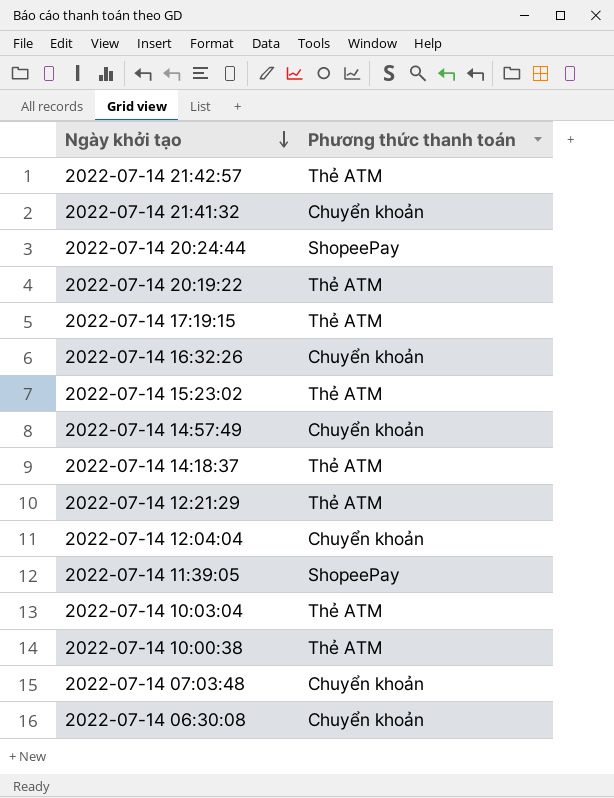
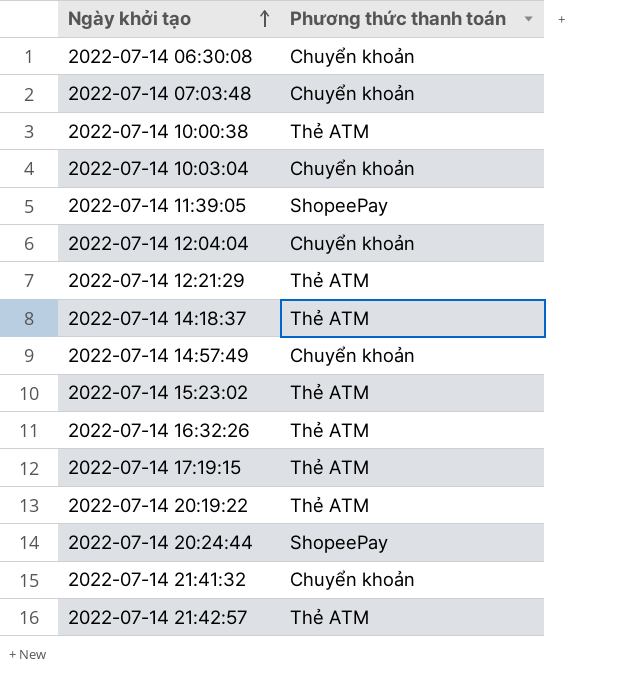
row order: Ngày khởi tạo descending -> Ngày khởi tạo ascending
2022-07-14 10:03:04 | Phương thức thanh toán: Thẻ ATM -> Chuyển khoản
2022-07-14 16:32:26 | Phương thức thanh toán: Chuyển khoản -> Thẻ ATM

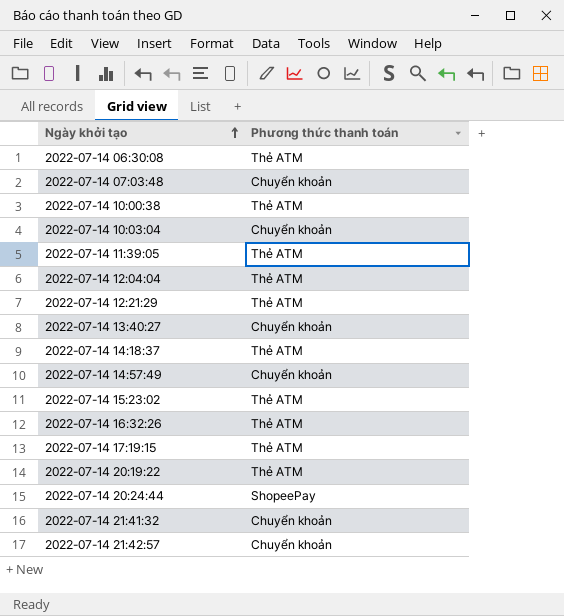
2022-07-14 06:30:08 | Phương thức thanh toán: Chuyển khoản -> Thẻ ATM
2022-07-14 11:39:05 | Phương thức thanh toán: ShopeePay -> Thẻ ATM
2022-07-14 12:04:04 | Phương thức thanh toán: Chuyển khoản -> Thẻ ATM
row 2022-07-14 13:40:27: none -> Chuyển khoản
2022-07-14 21:42:57 | Phương thức thanh toán: Thẻ ATM -> Chuyển khoản

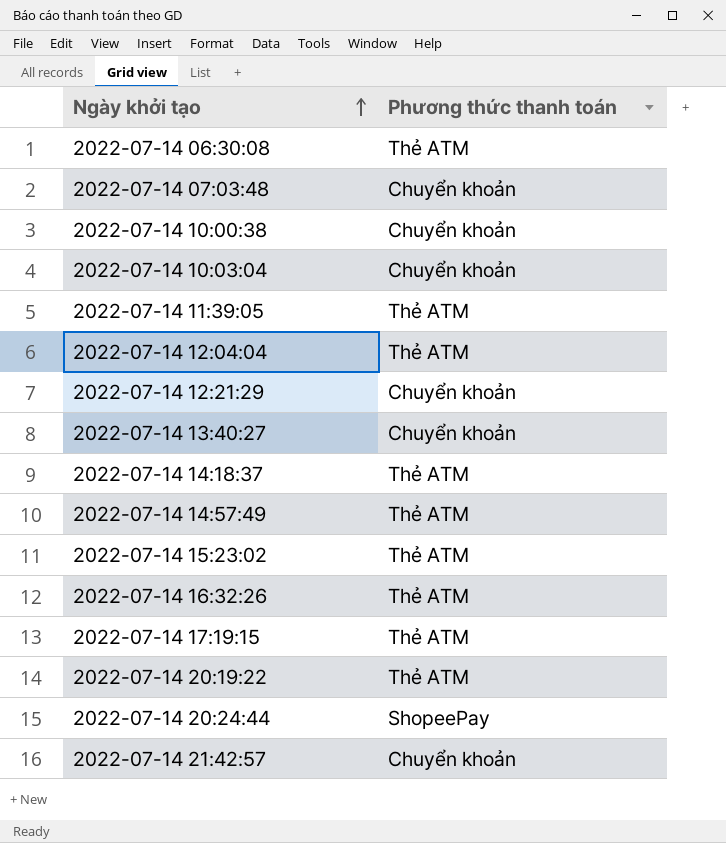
row 2022-07-14 21:41:32: Chuyển khoản -> none
2022-07-14 10:00:38 | Phương thức thanh toán: Thẻ ATM -> Chuyển khoản
2022-07-14 12:21:29 | Phương thức thanh toán: Thẻ ATM -> Chuyển khoản
2022-07-14 14:57:49 | Phương thức thanh toán: Chuyển khoản -> Thẻ ATM

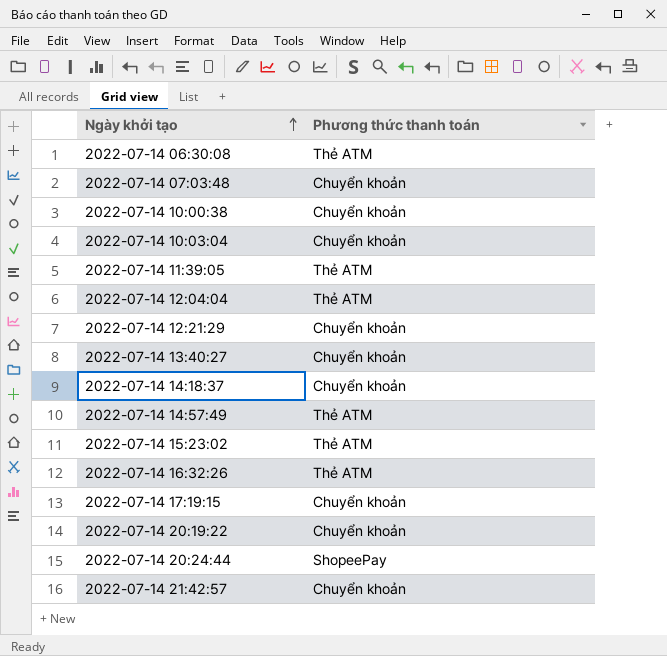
2022-07-14 14:18:37 | Phương thức thanh toán: Thẻ ATM -> Chuyển khoản
2022-07-14 17:19:15 | Phương thức thanh toán: Thẻ ATM -> Chuyển khoản
2022-07-14 20:19:22 | Phương thức thanh toán: Thẻ ATM -> Chuyển khoản

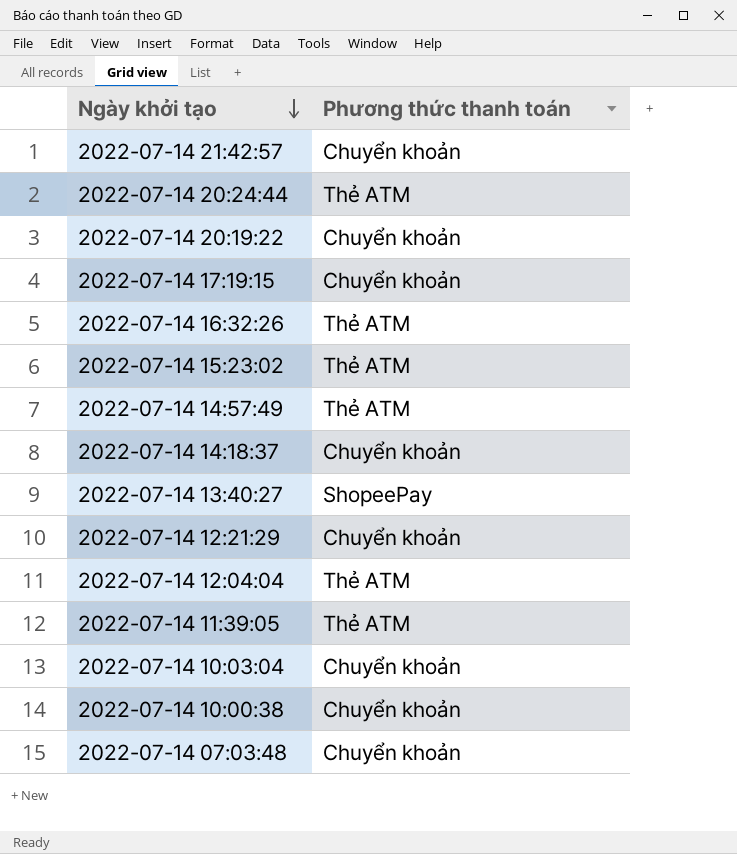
row order: Ngày khởi tạo ascending -> Ngày khởi tạo descending
row 2022-07-14 06:30:08: Thẻ ATM -> none
2022-07-14 20:24:44 | Phương thức thanh toán: ShopeePay -> Thẻ ATM
2022-07-14 13:40:27 | Phương thức thanh toán: Chuyển khoản -> ShopeePay

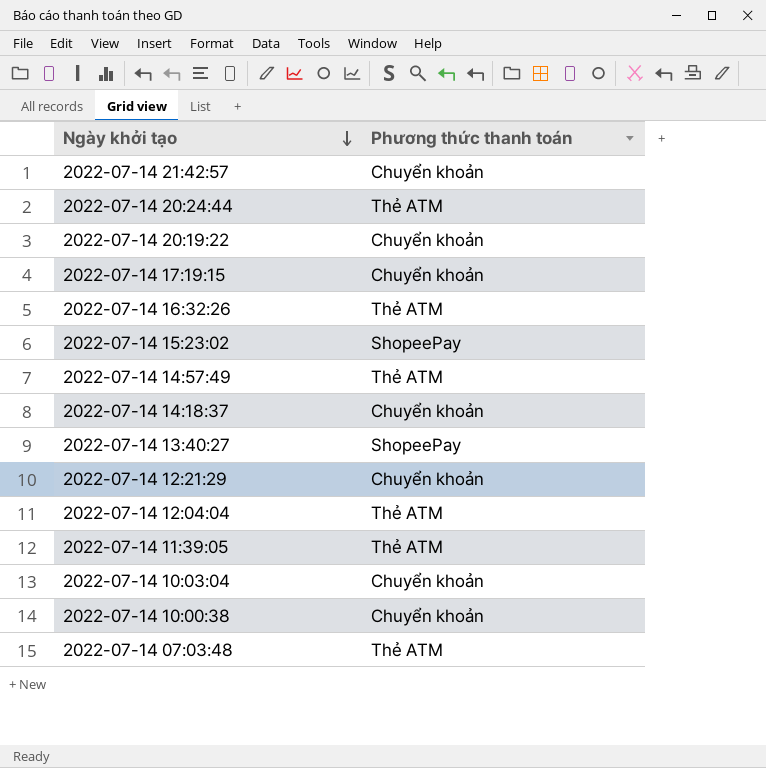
2022-07-14 15:23:02 | Phương thức thanh toán: Thẻ ATM -> ShopeePay
2022-07-14 07:03:48 | Phương thức thanh toán: Chuyển khoản -> Thẻ ATM

